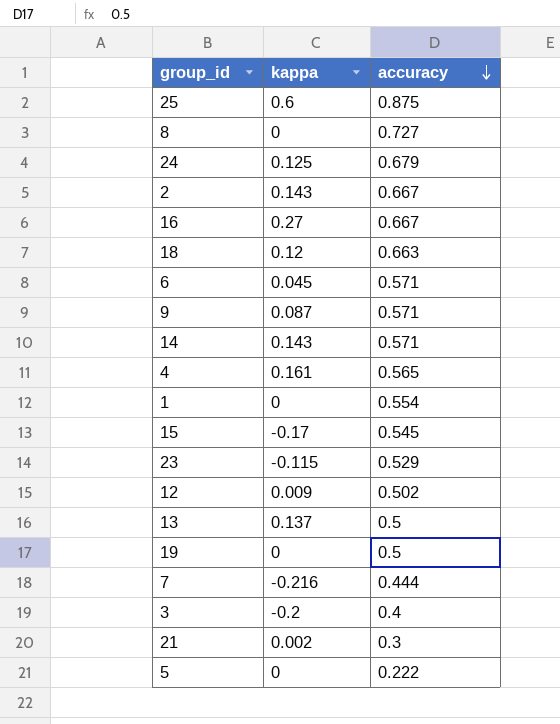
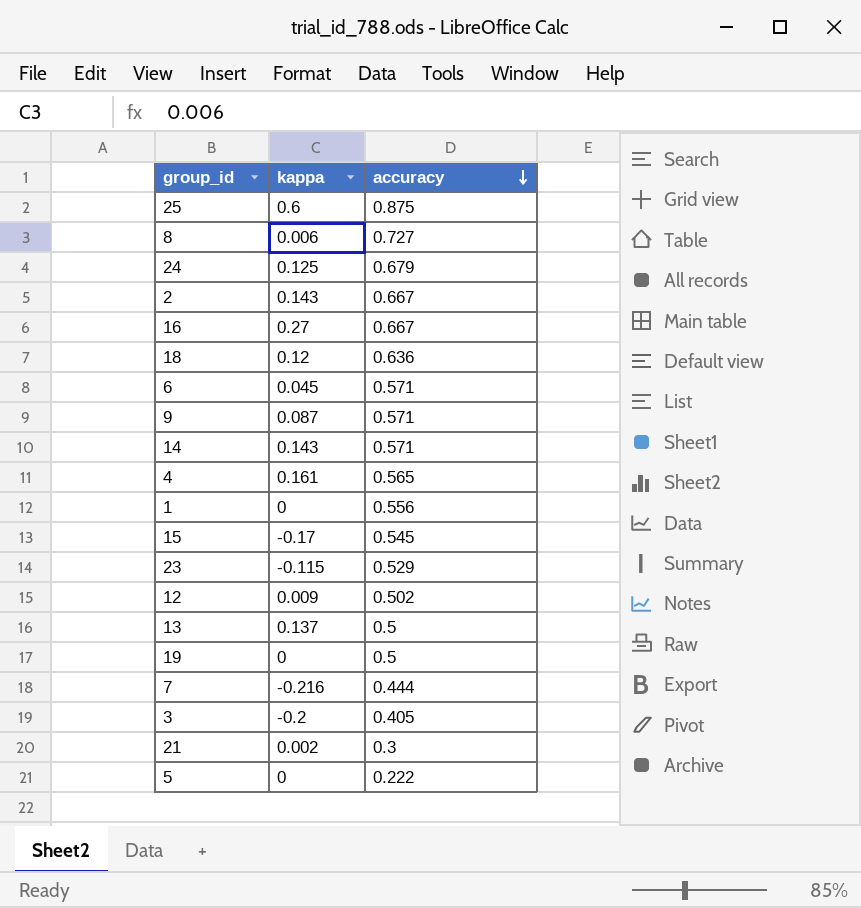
8 | kappa: 0 -> 0.006
18 | accuracy: 0.663 -> 0.636
1 | accuracy: 0.554 -> 0.556
3 | accuracy: 0.4 -> 0.405

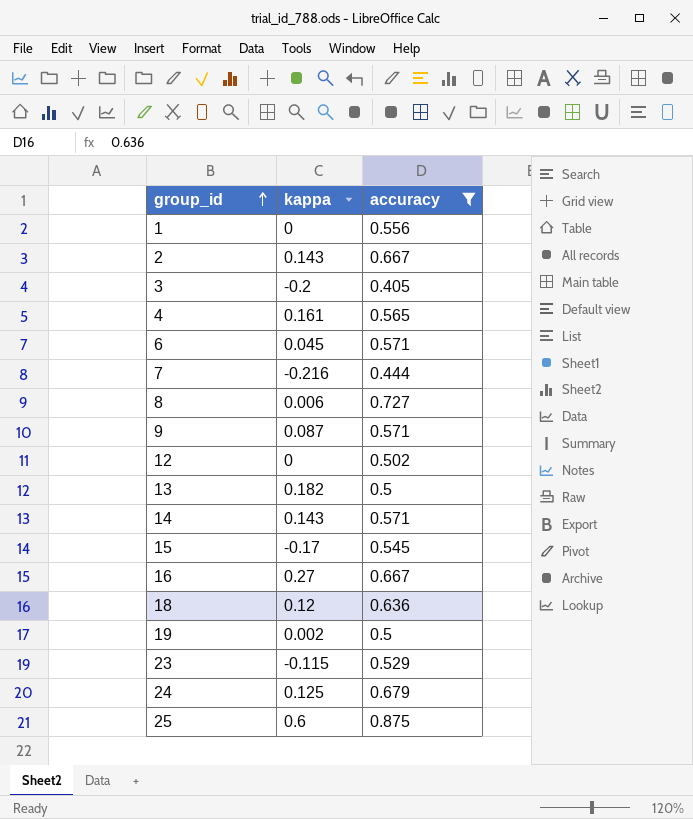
filter: none -> accuracy >= 0.405
row order: accuracy descending -> group_id ascending
12 | kappa: 0.009 -> 0
13 | kappa: 0.137 -> 0.182
19 | kappa: 0 -> 0.002

